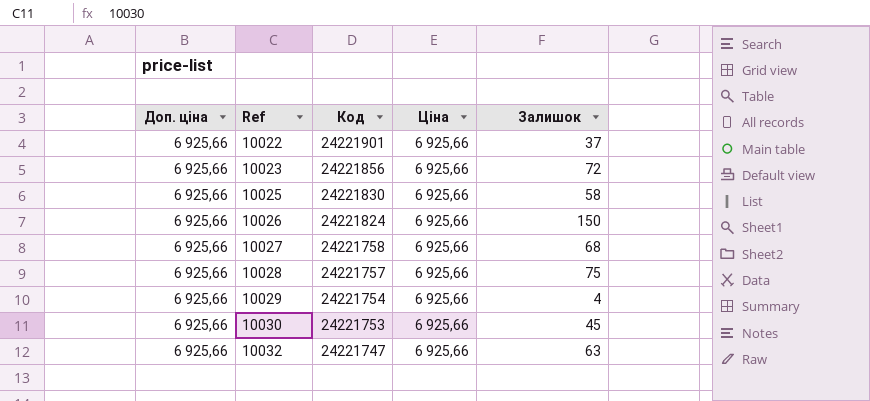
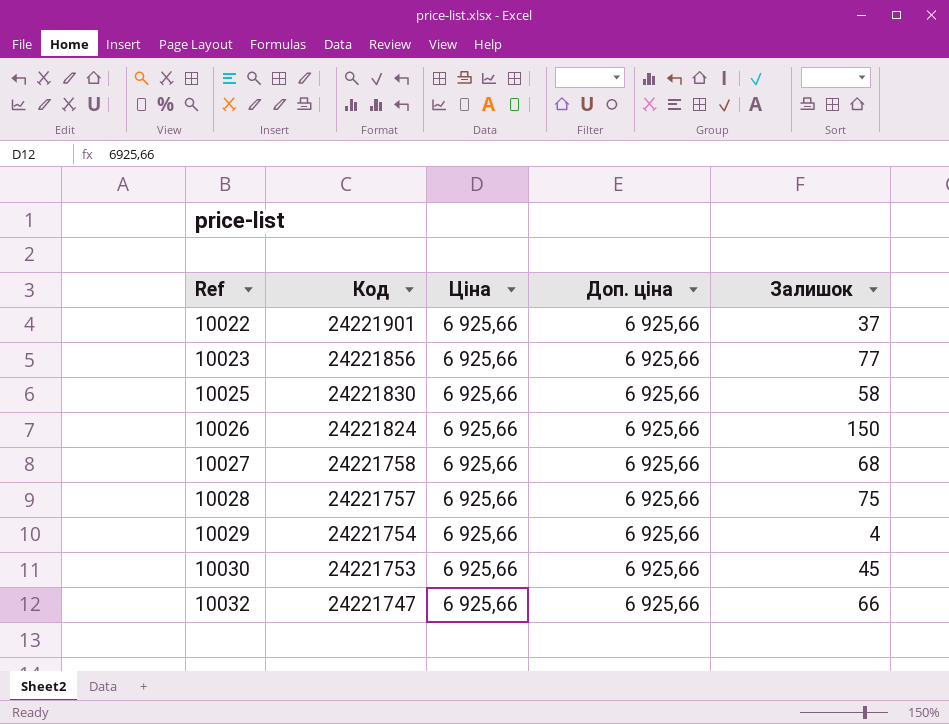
column Доп. ціна | position: 1 -> 4
10023 | Залишок: 72 -> 77
10032 | Залишок: 63 -> 66

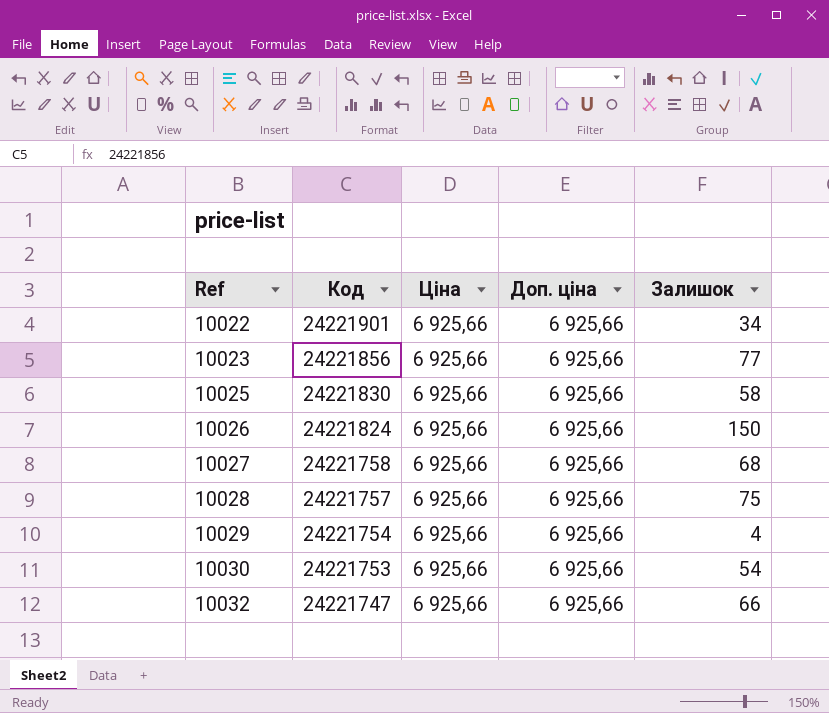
10022 | Залишок: 37 -> 34
10030 | Залишок: 45 -> 54

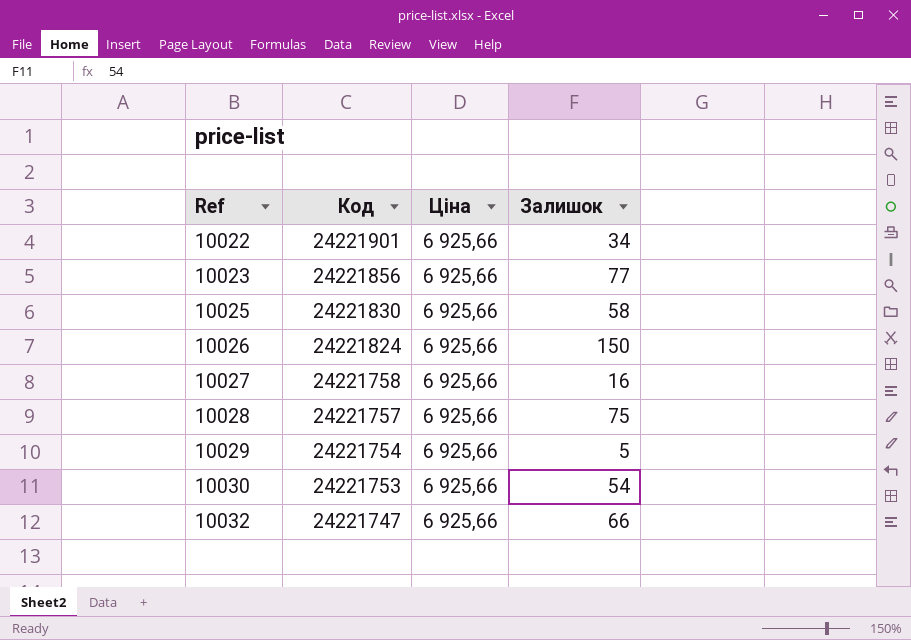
column Доп. ціна | position: 4 -> none
10027 | Залишок: 68 -> 16
10029 | Залишок: 4 -> 5

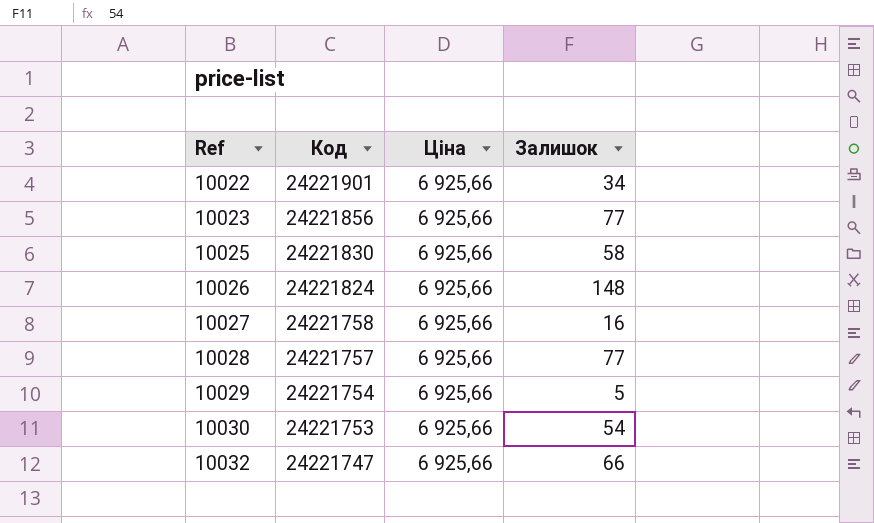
10026 | Залишок: 150 -> 148
10028 | Залишок: 75 -> 77

